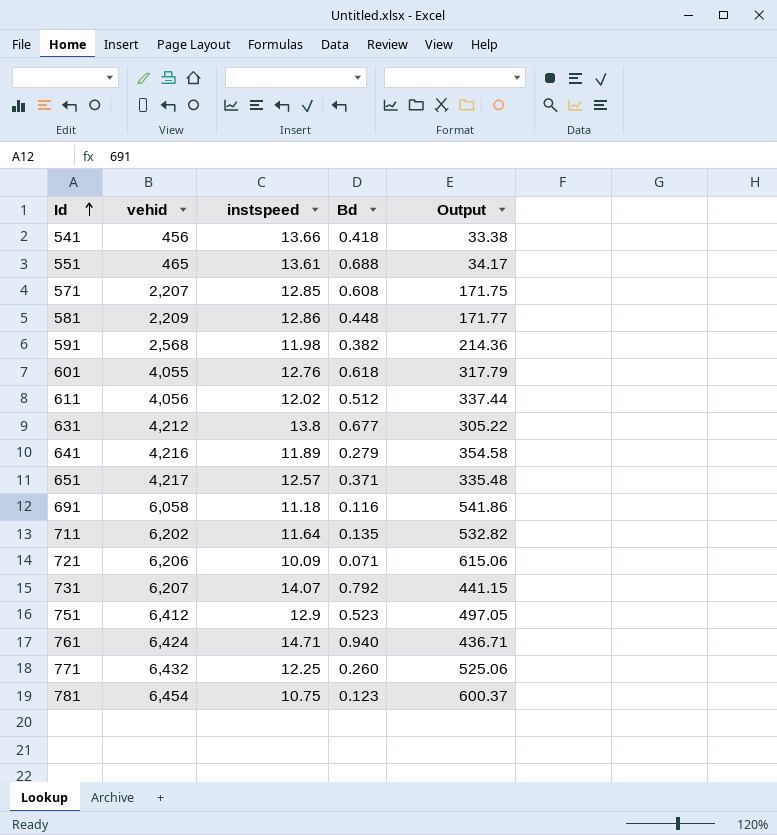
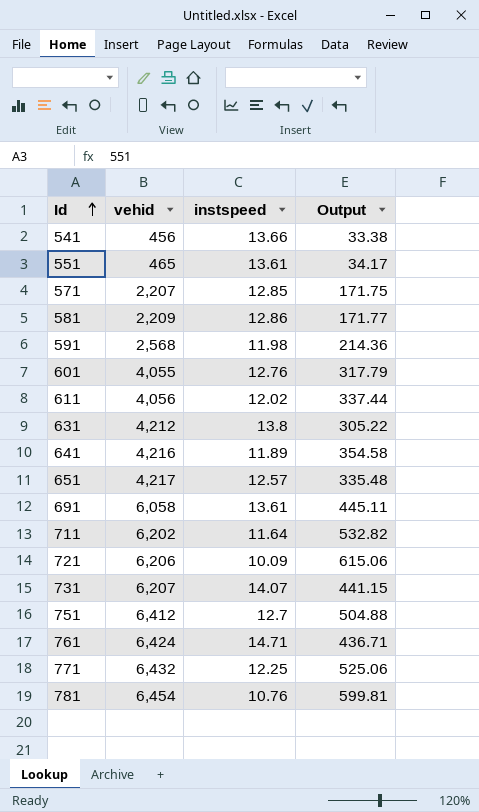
column Bd | position: 4 -> none
691 | instspeed: 11.18 -> 13.61
691 | Output: 541.86 -> 445.11
751 | instspeed: 12.9 -> 12.7
751 | Output: 497.05 -> 504.88
781 | instspeed: 10.75 -> 10.76
781 | Output: 600.37 -> 599.81

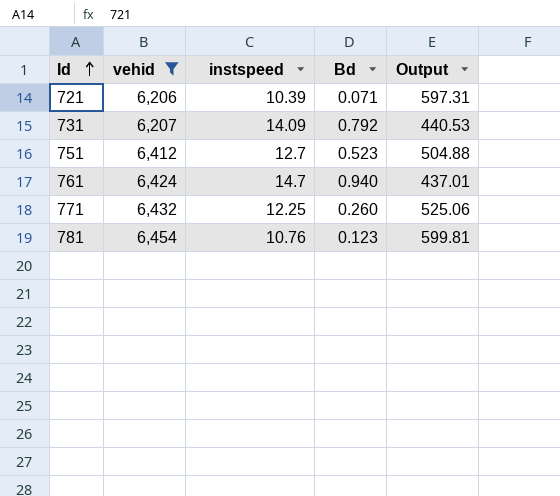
filter: none -> vehid >= 6,206
column Bd | position: none -> 4
721 | instspeed: 10.09 -> 10.39
721 | Output: 615.06 -> 597.31
731 | instspeed: 14.07 -> 14.09
731 | Output: 441.15 -> 440.53
761 | instspeed: 14.71 -> 14.7
761 | Output: 436.71 -> 437.01

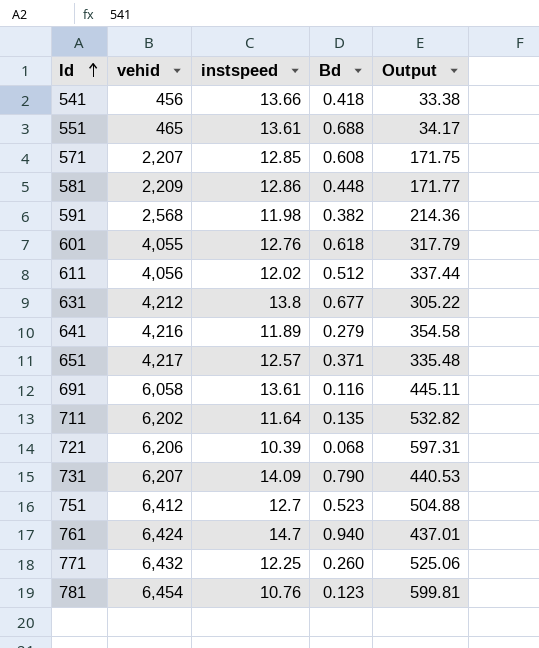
filter: vehid >= 6,206 -> none
721 | Bd: 0.071 -> 0.068
731 | Bd: 0.792 -> 0.790

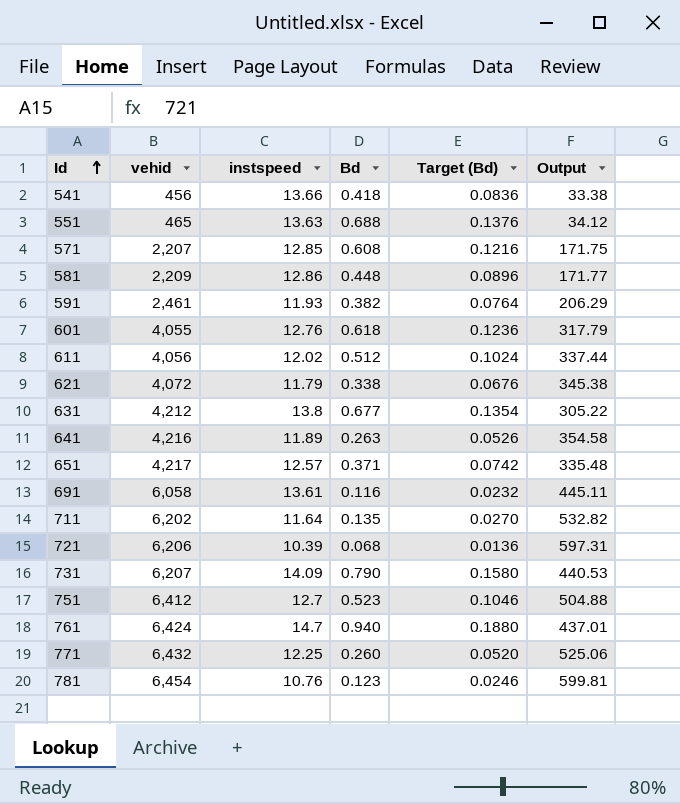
column Target (Bd) | formula: none -> [Bd] * 0.2
551 | instspeed: 13.61 -> 13.63
551 | Output: 34.17 -> 34.12
591 | vehid: 2,568 -> 2,461
591 | instspeed: 11.98 -> 11.93
591 | Output: 214.36 -> 206.29
row 621: none -> 4,072 | 11.79 | 0.338 | 0.0676 | 345.38
641 | Bd: 0.279 -> 0.263

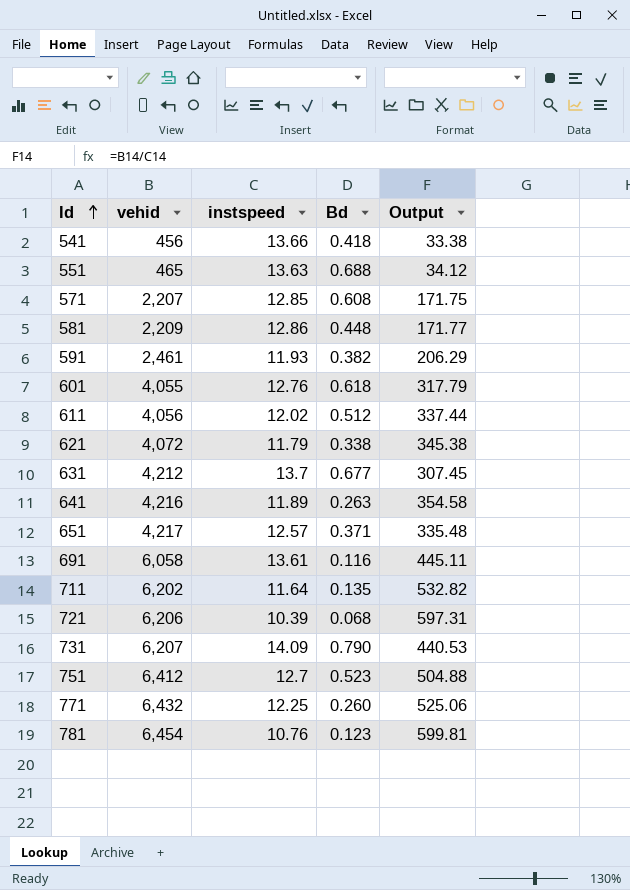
column Target (Bd) | formula: [Bd] * 0.2 -> none
row 761: 6,424 | 14.7 | 0.940 | 0.1880 | 437.01 -> none
631 | instspeed: 13.8 -> 13.7
631 | Output: 305.22 -> 307.45

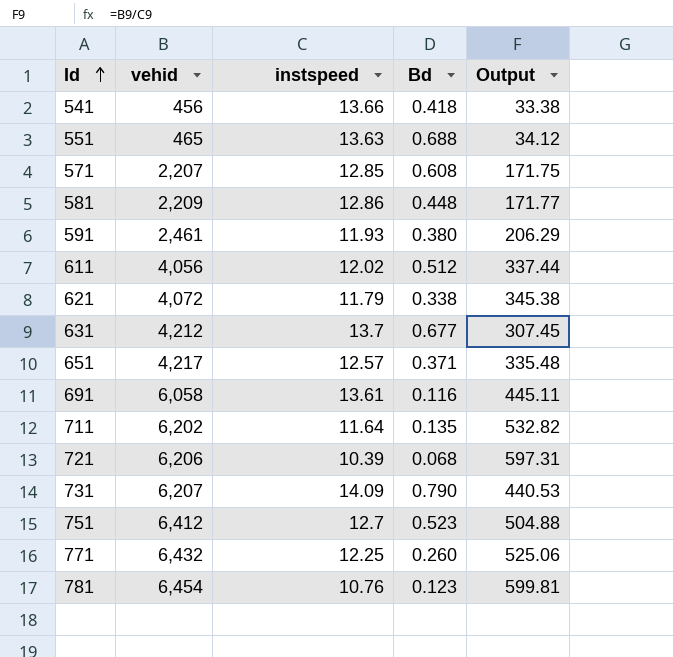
row 601: 4,055 | 12.76 | 0.618 | 317.79 -> none
row 641: 4,216 | 11.89 | 0.263 | 354.58 -> none
591 | Bd: 0.382 -> 0.380

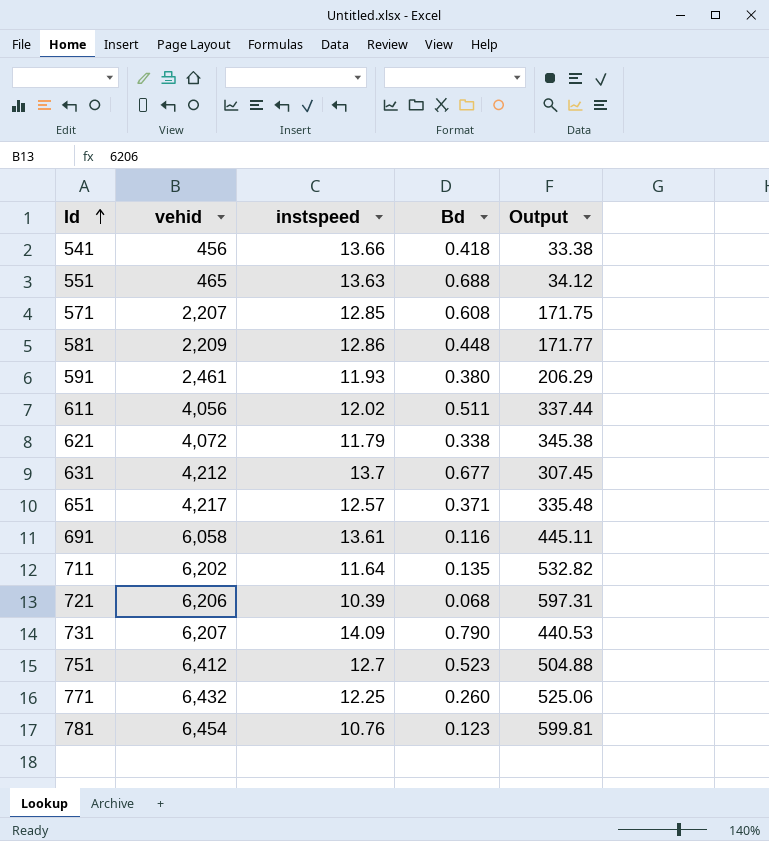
611 | Bd: 0.512 -> 0.511

